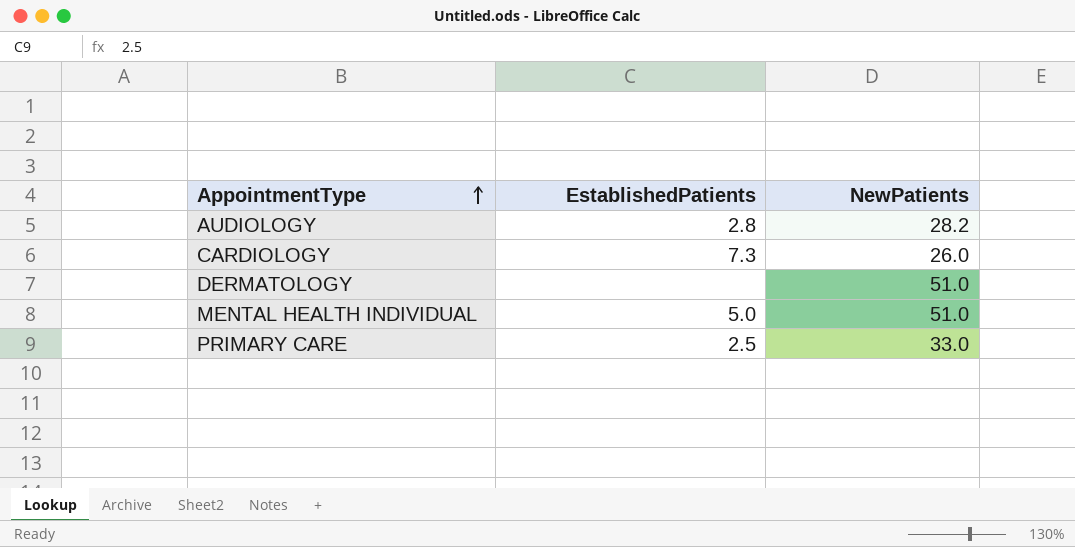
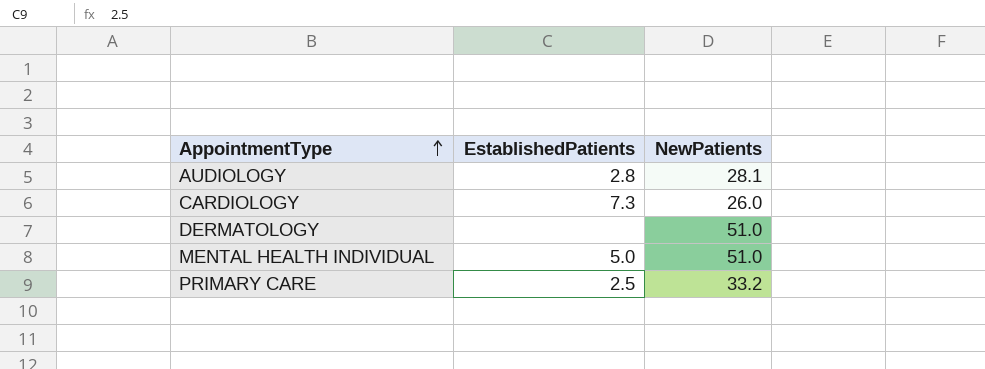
AUDIOLOGY | NewPatients: 28.2 -> 28.1
PRIMARY CARE | NewPatients: 33.0 -> 33.2

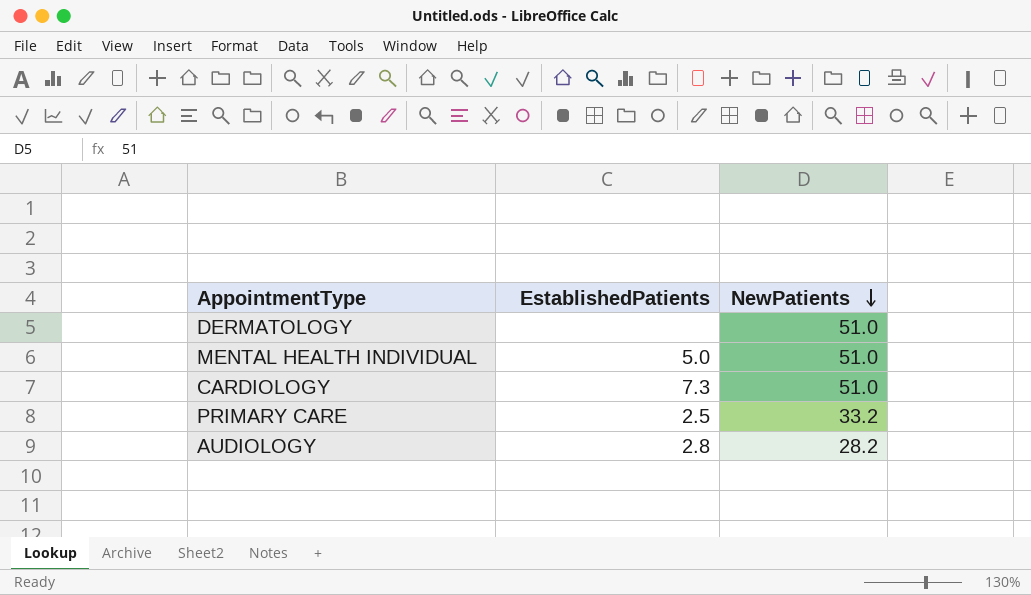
row order: AppointmentType ascending -> NewPatients descending
CARDIOLOGY | NewPatients: 26.0 -> 51.0
AUDIOLOGY | NewPatients: 28.1 -> 28.2

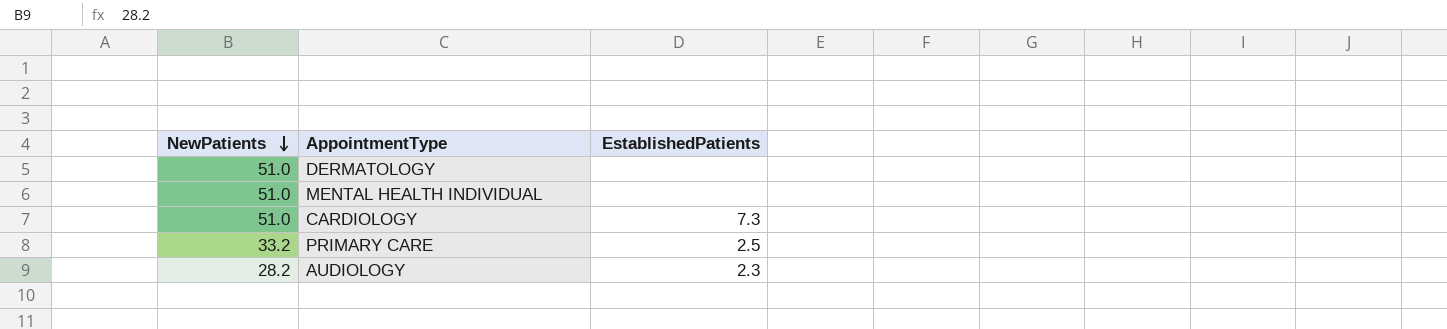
column NewPatients | position: 3 -> 1
MENTAL HEALTH INDIVIDUAL | EstablishedPatients: 5.0 -> none
AUDIOLOGY | EstablishedPatients: 2.8 -> 2.3

